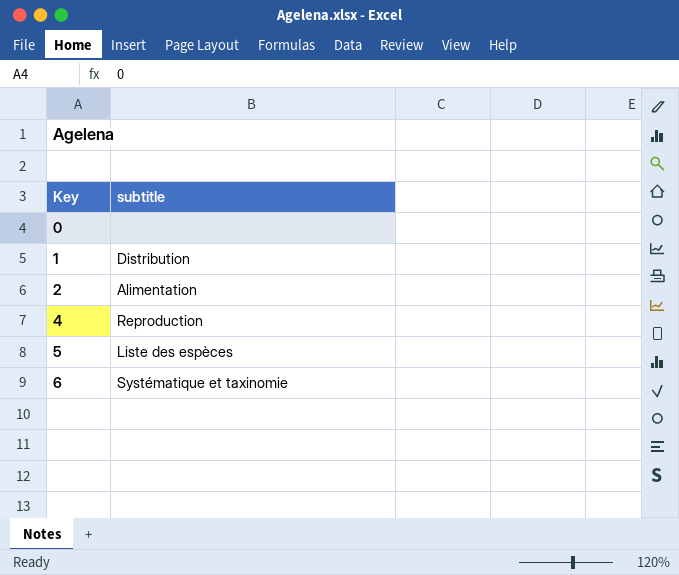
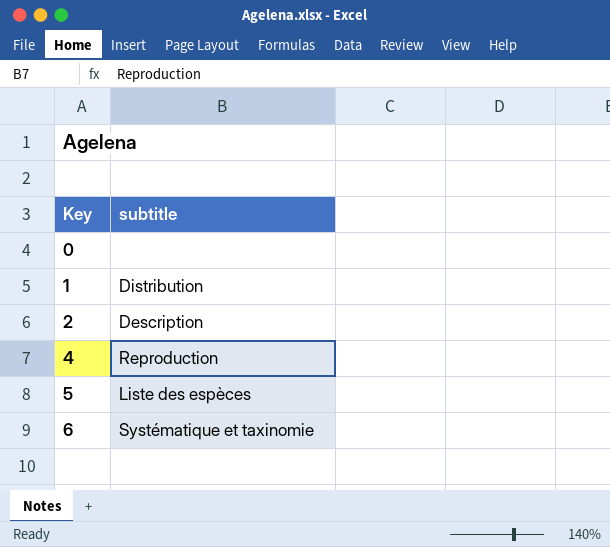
2 | subtitle: Alimentation -> Description

